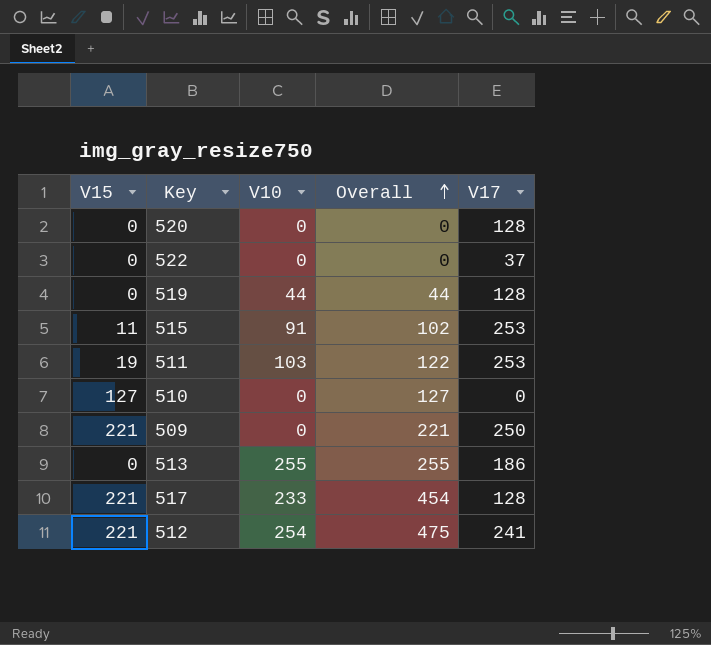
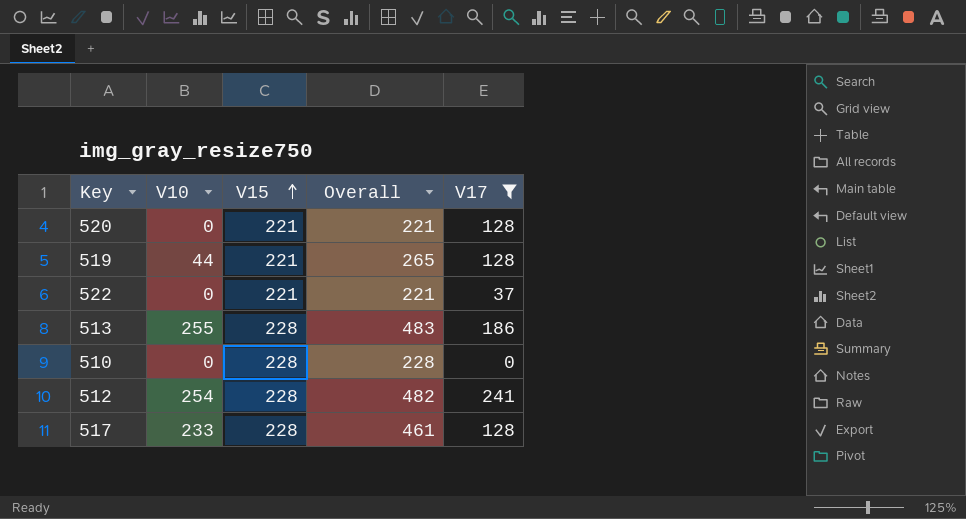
filter: none -> V17 <= 241
row order: Overall ascending -> V15 ascending
column V15 | position: 1 -> 3
520 | V15: 0 -> 221
520 | Overall: 0 -> 221
519 | V15: 0 -> 221
519 | Overall: 44 -> 265
522 | V15: 0 -> 221
522 | Overall: 0 -> 221
513 | V15: 0 -> 228
513 | Overall: 255 -> 483
510 | V15: 127 -> 228
510 | Overall: 127 -> 228
512 | V15: 221 -> 228
512 | Overall: 475 -> 482
517 | V15: 221 -> 228
517 | Overall: 454 -> 461

